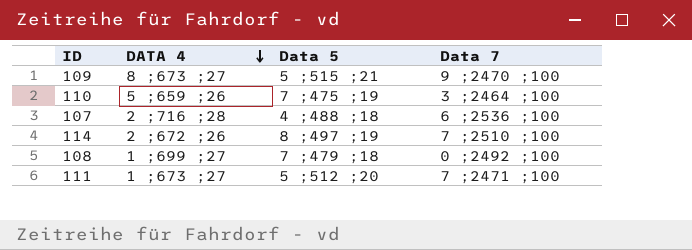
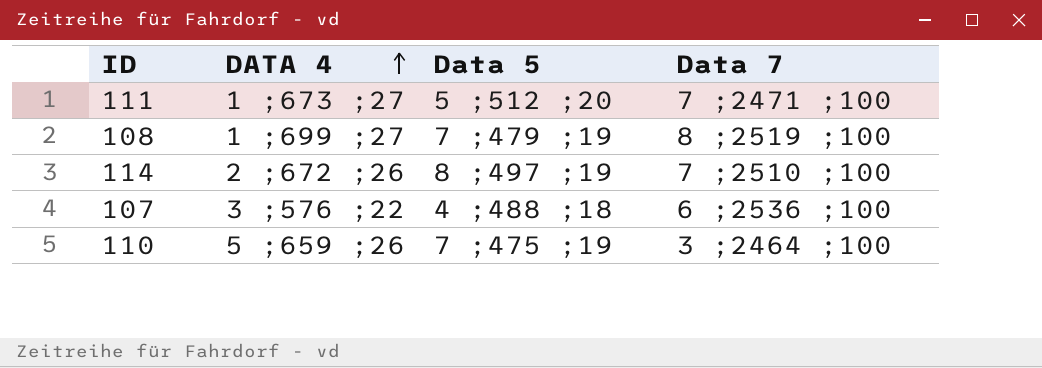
row order: DATA 4 descending -> DATA 4 ascending
row 109: 8 ;673 ;27 | 5 ;515 ;21 | 9 ;2470 ;100 -> none
108 | Data 5: 7 ;479 ;18 -> 7 ;479 ;19
108 | Data 7: 0 ;2492 ;100 -> 8 ;2519 ;100
107 | DATA 4: 2 ;716 ;28 -> 3 ;576 ;22

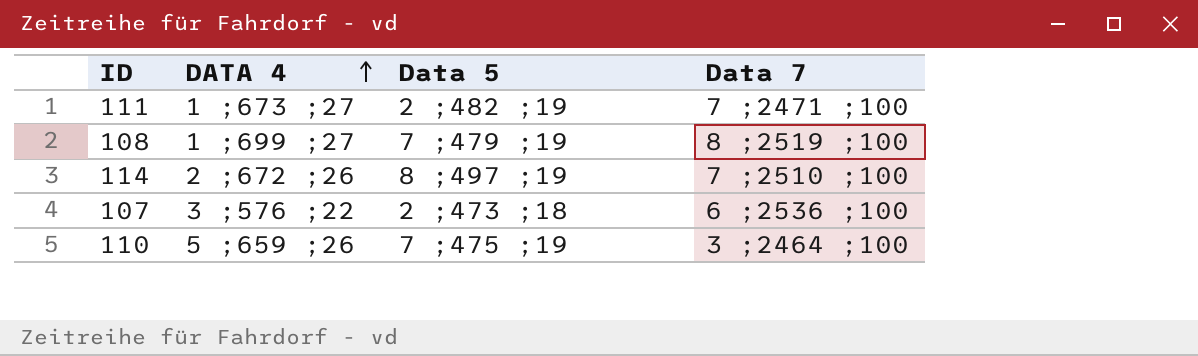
111 | Data 5: 5 ;512 ;20 -> 2 ;482 ;19
107 | Data 5: 4 ;488 ;18 -> 2 ;473 ;18

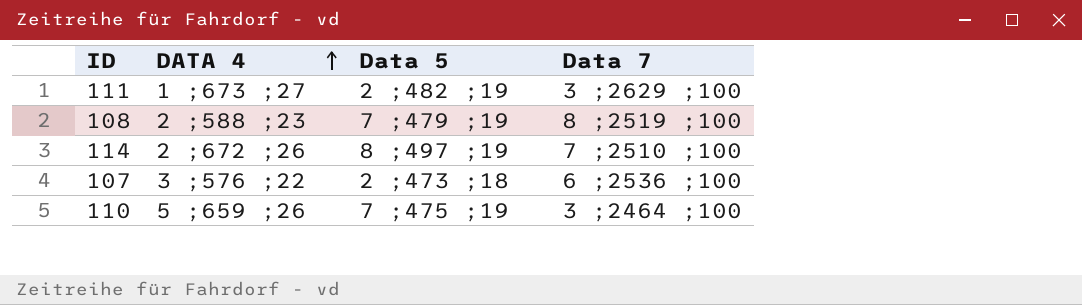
111 | Data 7: 7 ;2471 ;100 -> 3 ;2629 ;100
108 | DATA 4: 1 ;699 ;27 -> 2 ;588 ;23

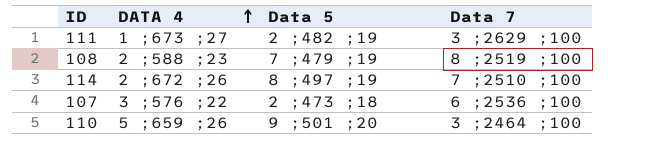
110 | Data 5: 7 ;475 ;19 -> 9 ;501 ;20

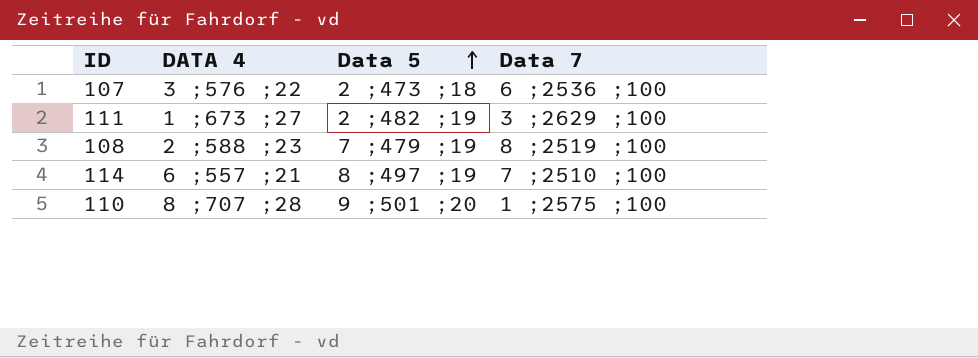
row order: DATA 4 ascending -> Data 5 ascending
114 | DATA 4: 2 ;672 ;26 -> 6 ;557 ;21
110 | DATA 4: 5 ;659 ;26 -> 8 ;707 ;28
110 | Data 7: 3 ;2464 ;100 -> 1 ;2575 ;100

